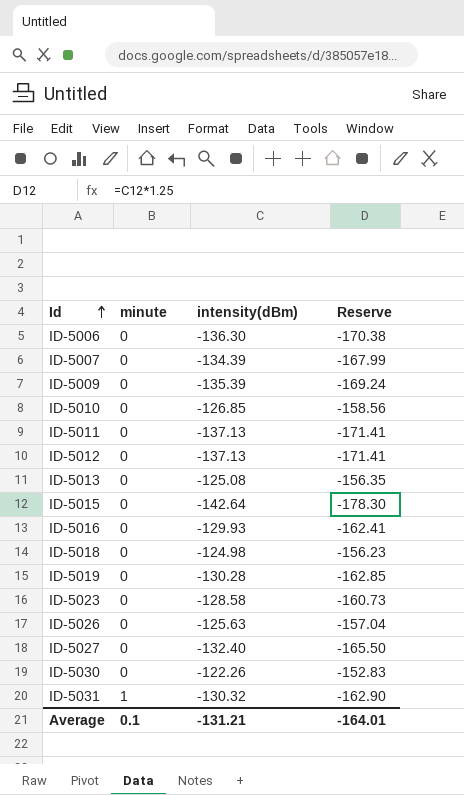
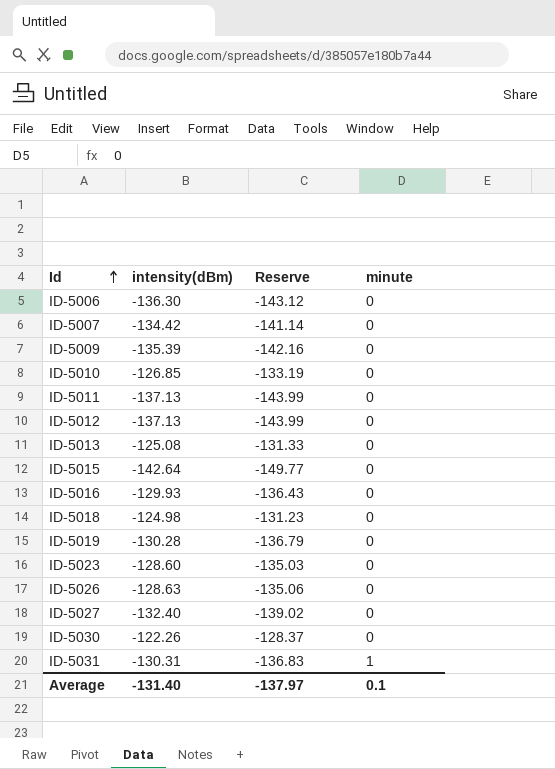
column Reserve | formula: [intensity(dBm)] * 1.25 -> [intensity(dBm)] * 1.05
column minute | position: 2 -> 4
ID-5007 | intensity(dBm): -134.39 -> -134.42
ID-5023 | intensity(dBm): -128.58 -> -128.60
ID-5026 | intensity(dBm): -125.63 -> -128.63
ID-5031 | intensity(dBm): -130.32 -> -130.31
Average | intensity(dBm): -131.21 -> -131.40
Average | Reserve: -164.01 -> -137.97

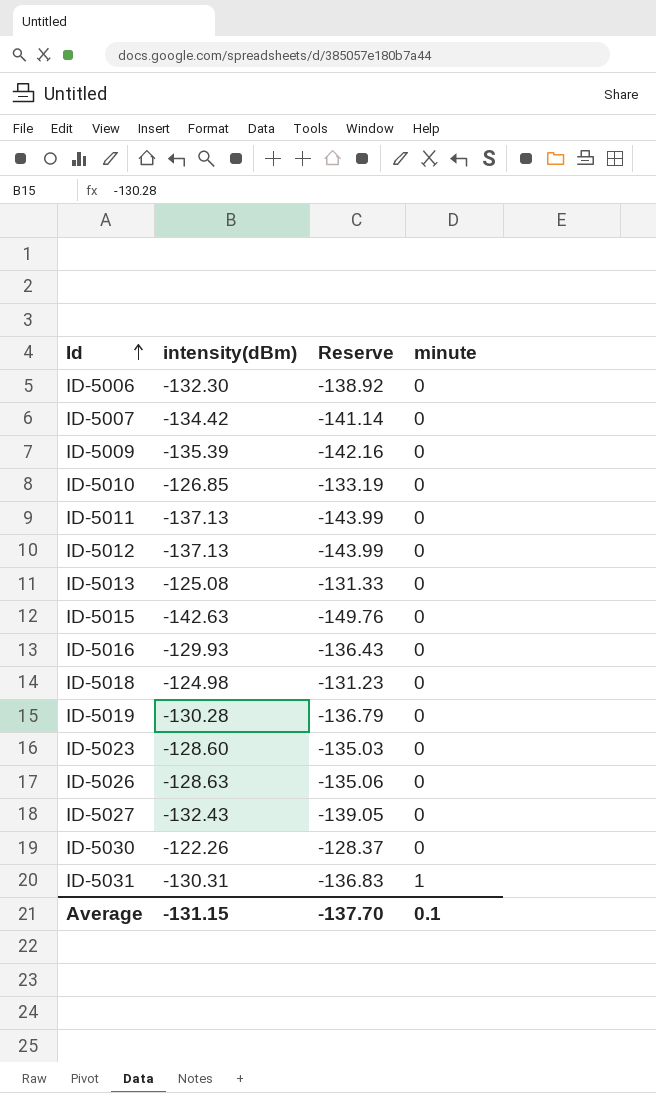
ID-5006 | intensity(dBm): -136.30 -> -132.30
ID-5006 | Reserve: -143.12 -> -138.92
ID-5015 | intensity(dBm): -142.64 -> -142.63
ID-5015 | Reserve: -149.77 -> -149.76
ID-5027 | intensity(dBm): -132.40 -> -132.43
ID-5027 | Reserve: -139.02 -> -139.05
Average | intensity(dBm): -131.40 -> -131.15
Average | Reserve: -137.97 -> -137.70

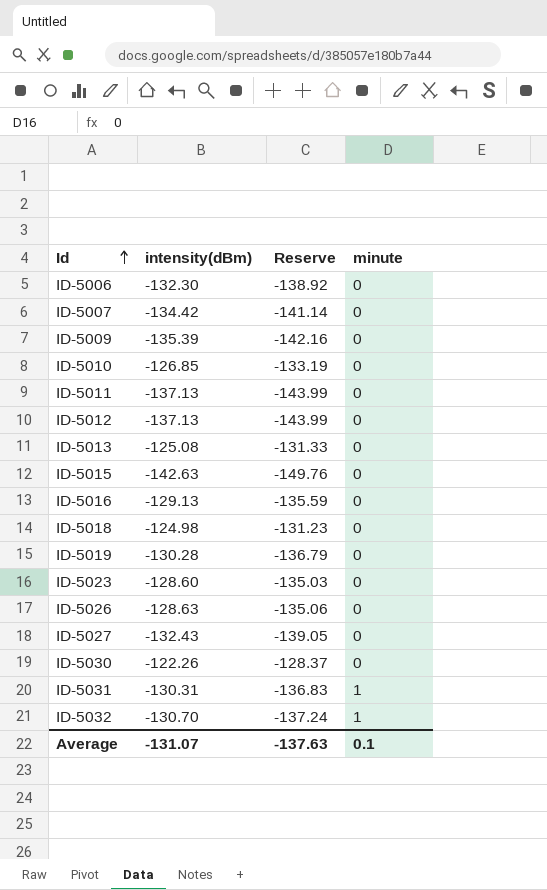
ID-5016 | intensity(dBm): -129.93 -> -129.13
ID-5016 | Reserve: -136.43 -> -135.59
row ID-5032: none -> -130.70 | -137.24 | 1
Average | intensity(dBm): -131.15 -> -131.07
Average | Reserve: -137.70 -> -137.63

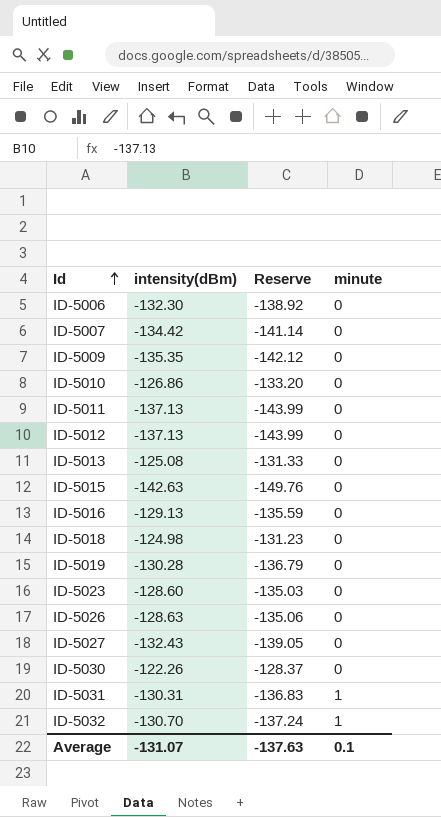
ID-5009 | intensity(dBm): -135.39 -> -135.35
ID-5009 | Reserve: -142.16 -> -142.12
ID-5010 | intensity(dBm): -126.85 -> -126.86
ID-5010 | Reserve: -133.19 -> -133.20

